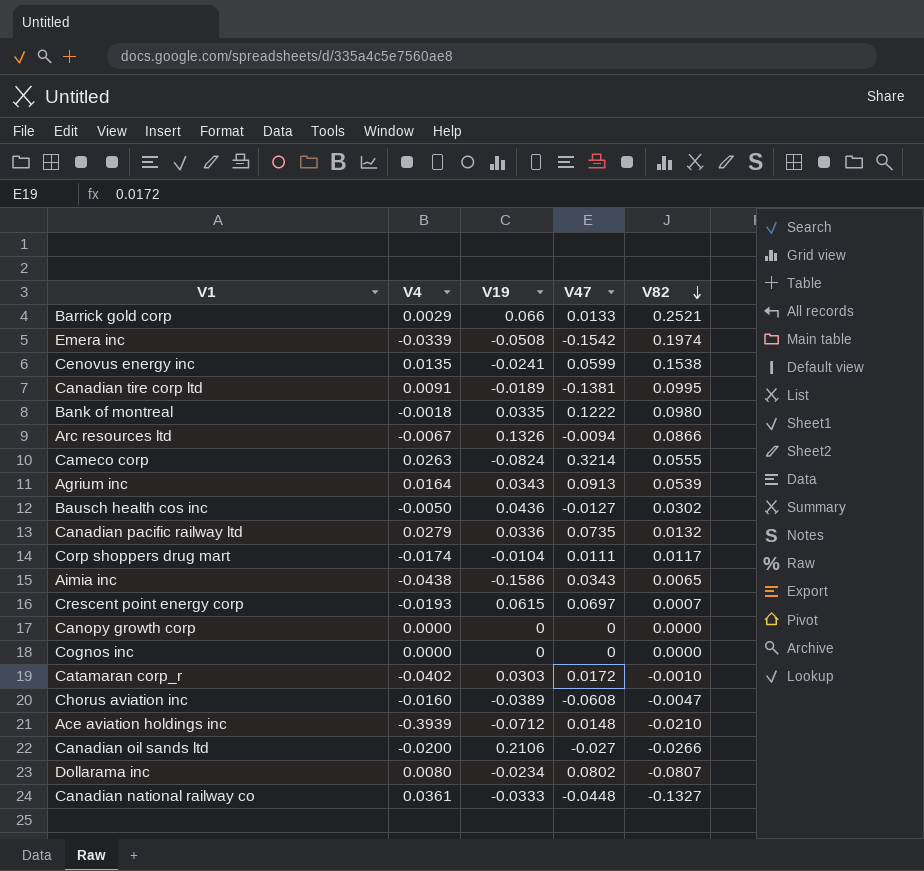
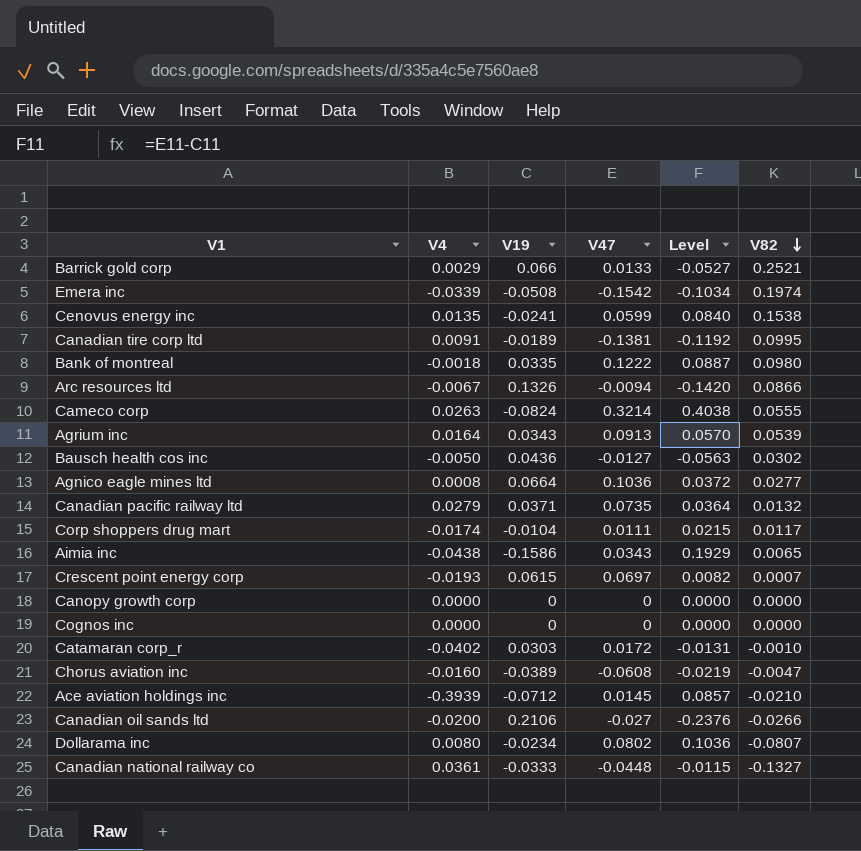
column Level | formula: none -> [V47] - [V19]
row Agnico eagle mines ltd: none -> 0.0008 | 0.0664 | 0.1036 | 0.0372 | 0.0277
Canadian pacific railway ltd | V19: 0.0336 -> 0.0371
Ace aviation holdings inc | V47: 0.0148 -> 0.0145

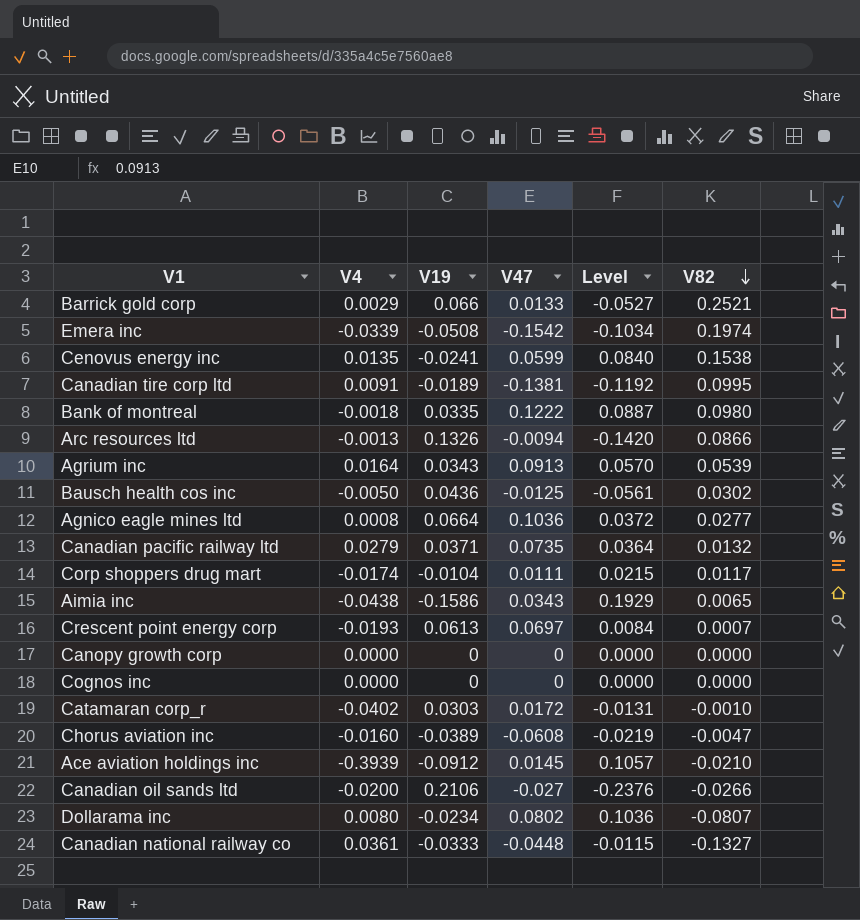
row Cameco corp: 0.0263 | -0.0824 | 0.3214 | 0.4038 | 0.0555 -> none
Arc resources ltd | V4: -0.0067 -> -0.0013
Bausch health cos inc | V47: -0.0127 -> -0.0125
Bausch health cos inc | Level: -0.0563 -> -0.0561
Crescent point energy corp | V19: 0.0615 -> 0.0613
Crescent point energy corp | Level: 0.0082 -> 0.0084
Ace aviation holdings inc | V19: -0.0712 -> -0.0912
Ace aviation holdings inc | Level: 0.0857 -> 0.1057

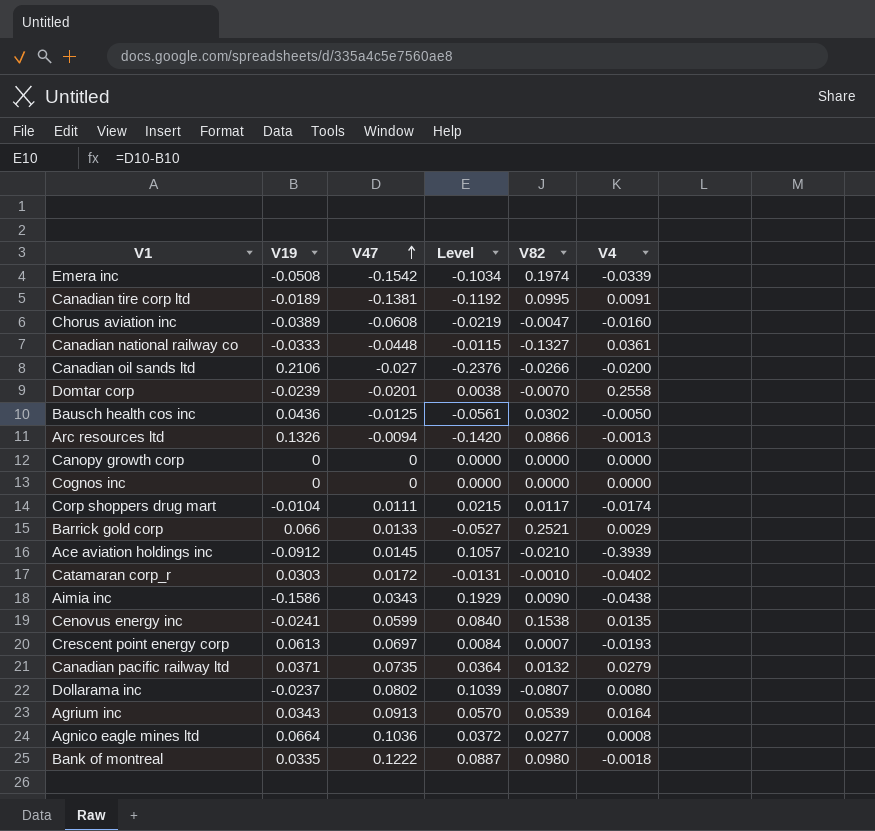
row order: V82 descending -> V47 ascending
column V4 | position: 2 -> 6
row Domtar corp: none -> -0.0239 | -0.0201 | 0.0038 | -0.0070 | 0.2558
Aimia inc | V82: 0.0065 -> 0.0090
Dollarama inc | V19: -0.0234 -> -0.0237
Dollarama inc | Level: 0.1036 -> 0.1039

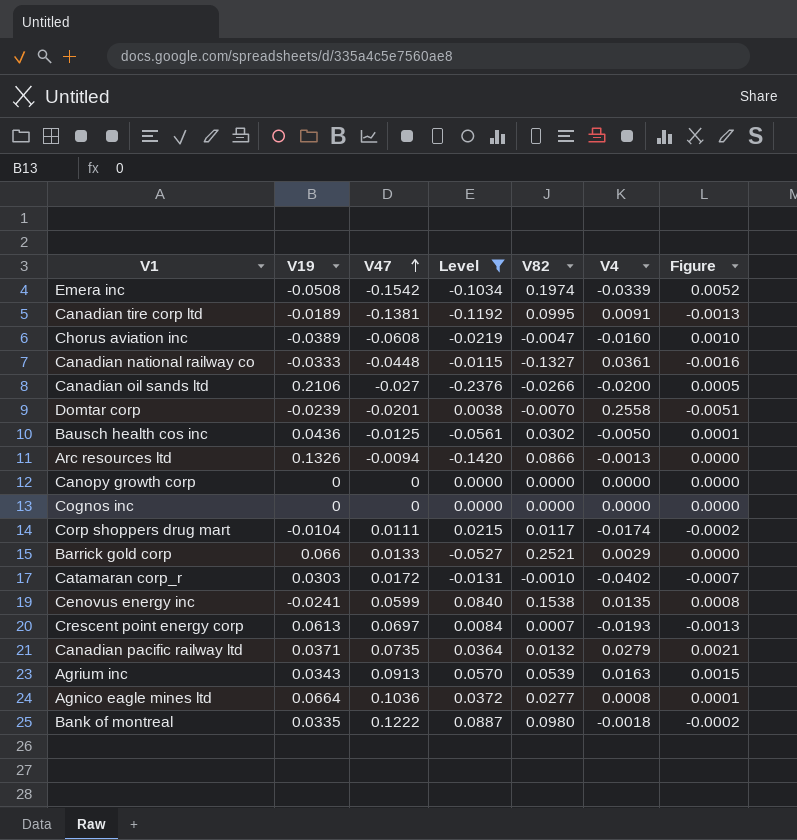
filter: none -> Level <= 0.0887
column Figure | formula: none -> [V47] * [V4]
Agrium inc | V4: 0.0164 -> 0.0163

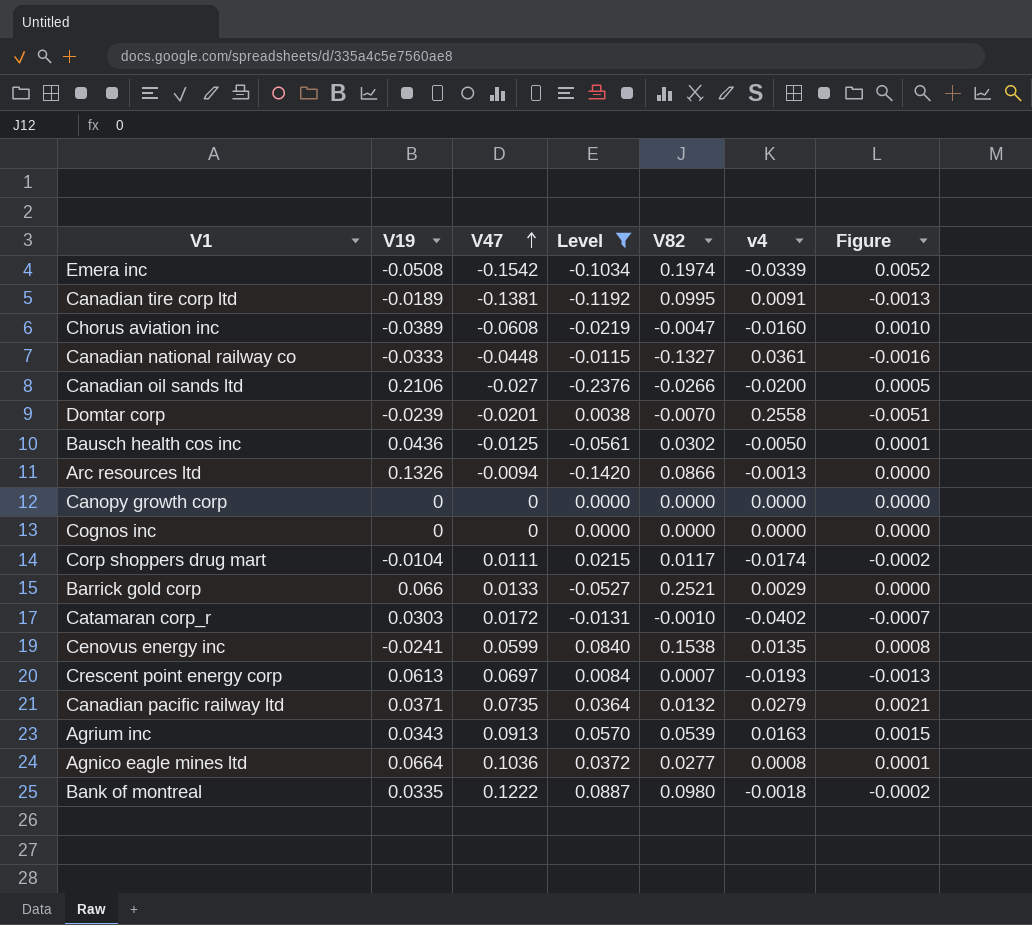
column name: V4 -> v4

